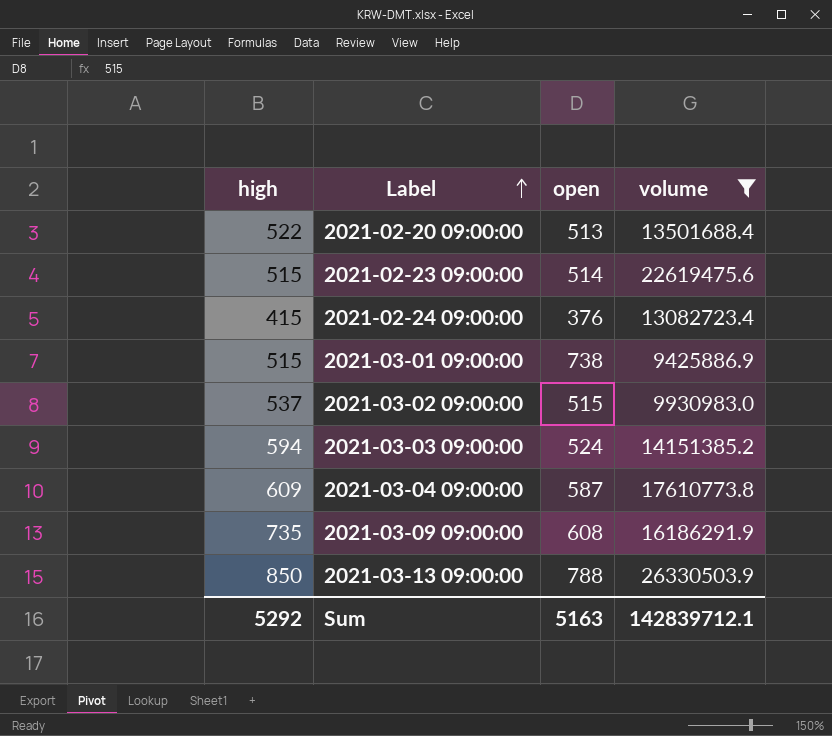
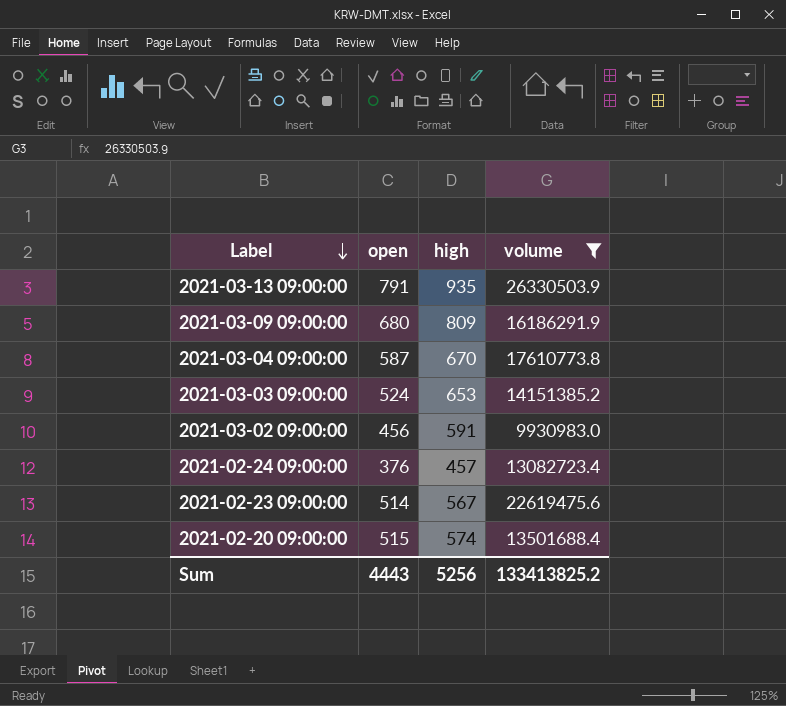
row order: Label ascending -> Label descending
column high | position: 1 -> 3
row 2021-03-01 09:00:00: 515 | 738 | 9425886.9 -> none
2021-03-13 09:00:00 | open: 788 -> 791
2021-03-13 09:00:00 | high: 850 -> 935
2021-03-09 09:00:00 | open: 608 -> 680
2021-03-09 09:00:00 | high: 735 -> 809
2021-03-04 09:00:00 | high: 609 -> 670
2021-03-03 09:00:00 | high: 594 -> 653
2021-03-02 09:00:00 | open: 515 -> 456
2021-03-02 09:00:00 | high: 537 -> 591
2021-02-24 09:00:00 | high: 415 -> 457
2021-02-23 09:00:00 | high: 515 -> 567
2021-02-20 09:00:00 | open: 513 -> 515
2021-02-20 09:00:00 | high: 522 -> 574
Sum | open: 5163 -> 4443
Sum | high: 5292 -> 5256
Sum | volume: 142839712.1 -> 133413825.2

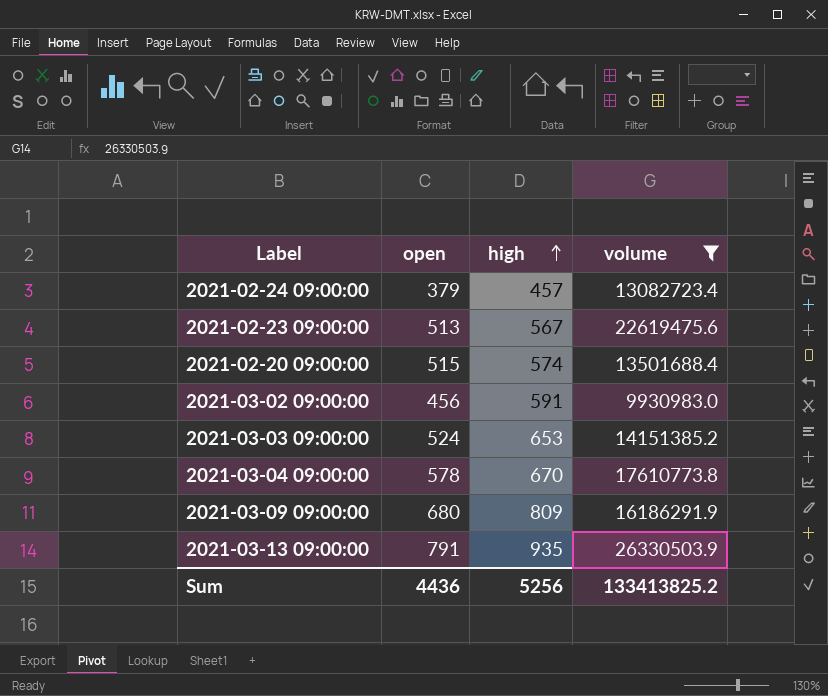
row order: Label descending -> high ascending
2021-02-24 09:00:00 | open: 376 -> 379
2021-02-23 09:00:00 | open: 514 -> 513
2021-03-04 09:00:00 | open: 587 -> 578
Sum | open: 4443 -> 4436

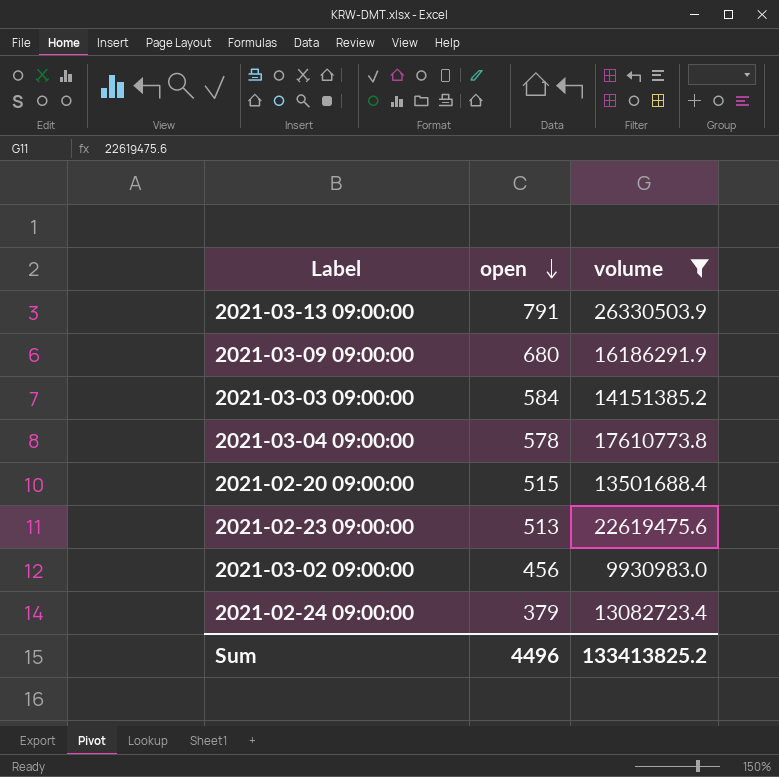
row order: high ascending -> open descending
column high | position: 3 -> none
2021-03-03 09:00:00 | open: 524 -> 584
Sum | open: 4436 -> 4496

